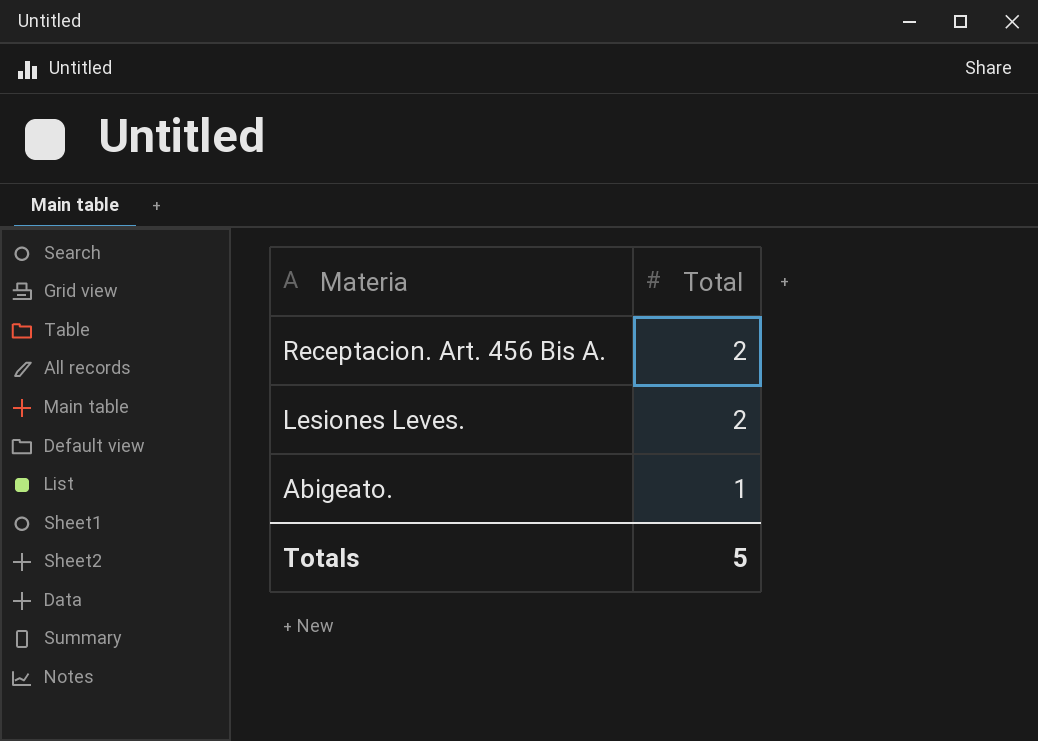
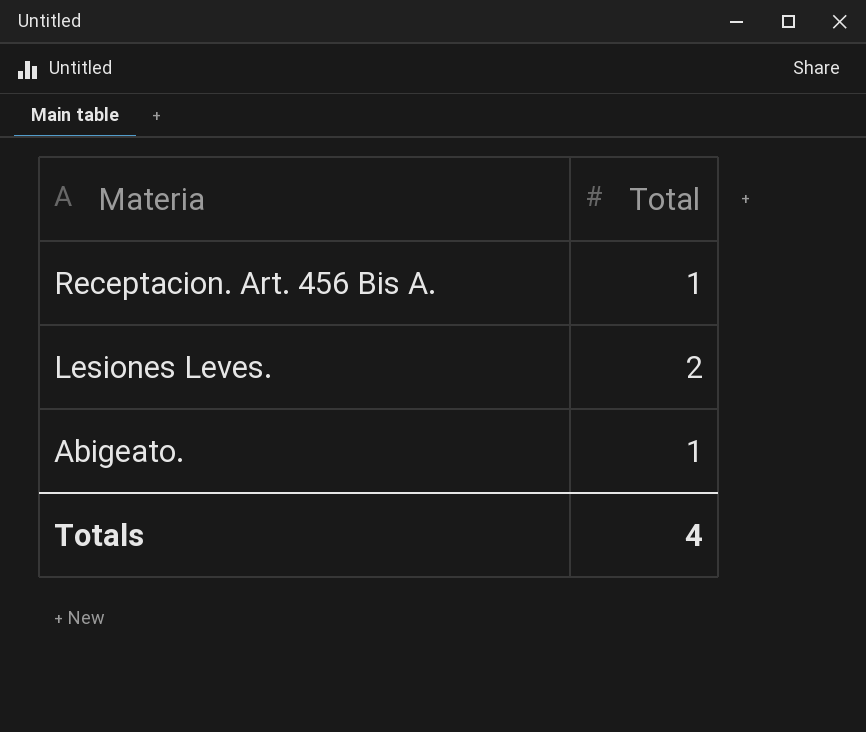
Receptacion. Art. 456 Bis A. | Total: 2 -> 1
Totals | Total: 5 -> 4

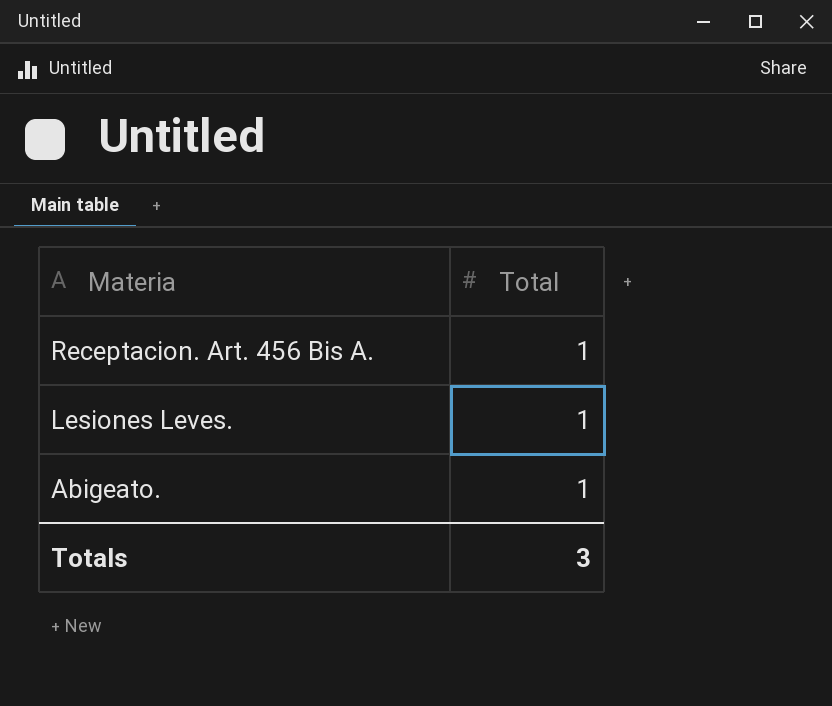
Lesiones Leves. | Total: 2 -> 1
Totals | Total: 4 -> 3

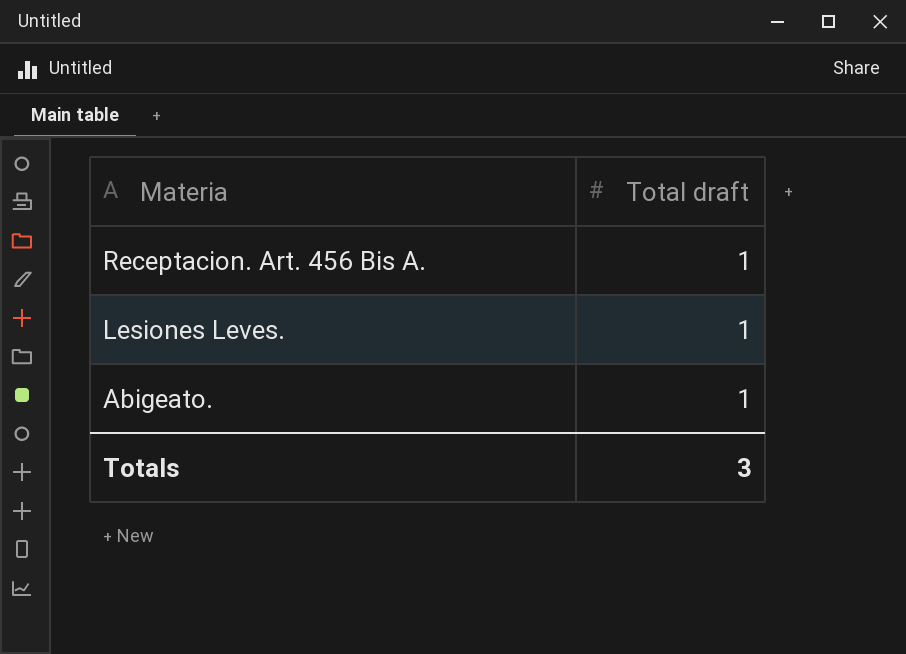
column name: Total -> Total draft

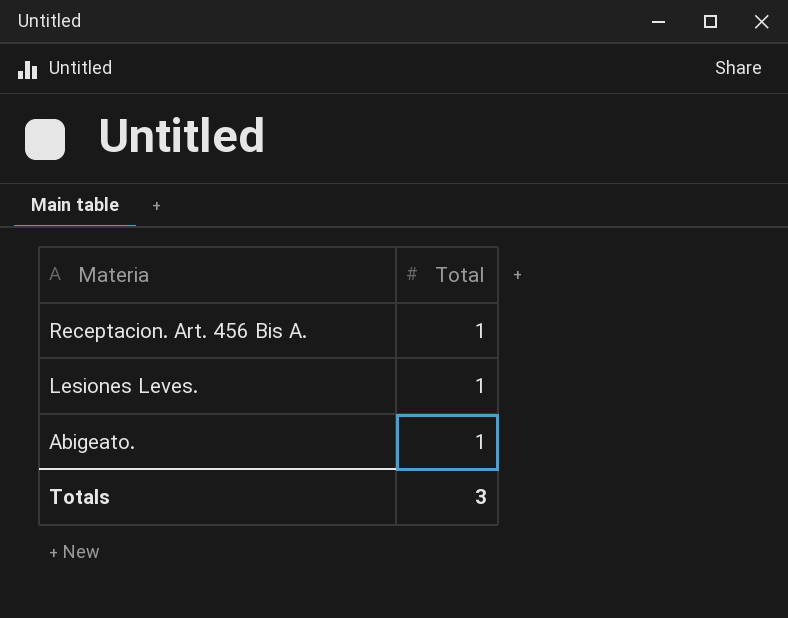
column name: Total draft -> Total

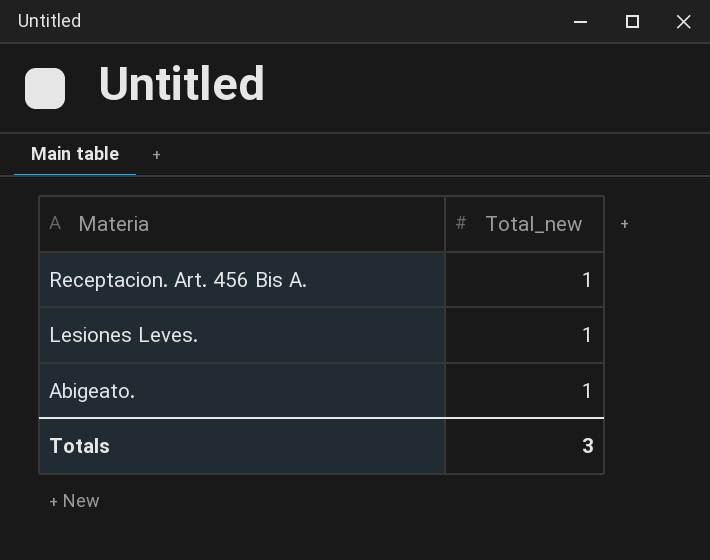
column name: Total -> Total_new

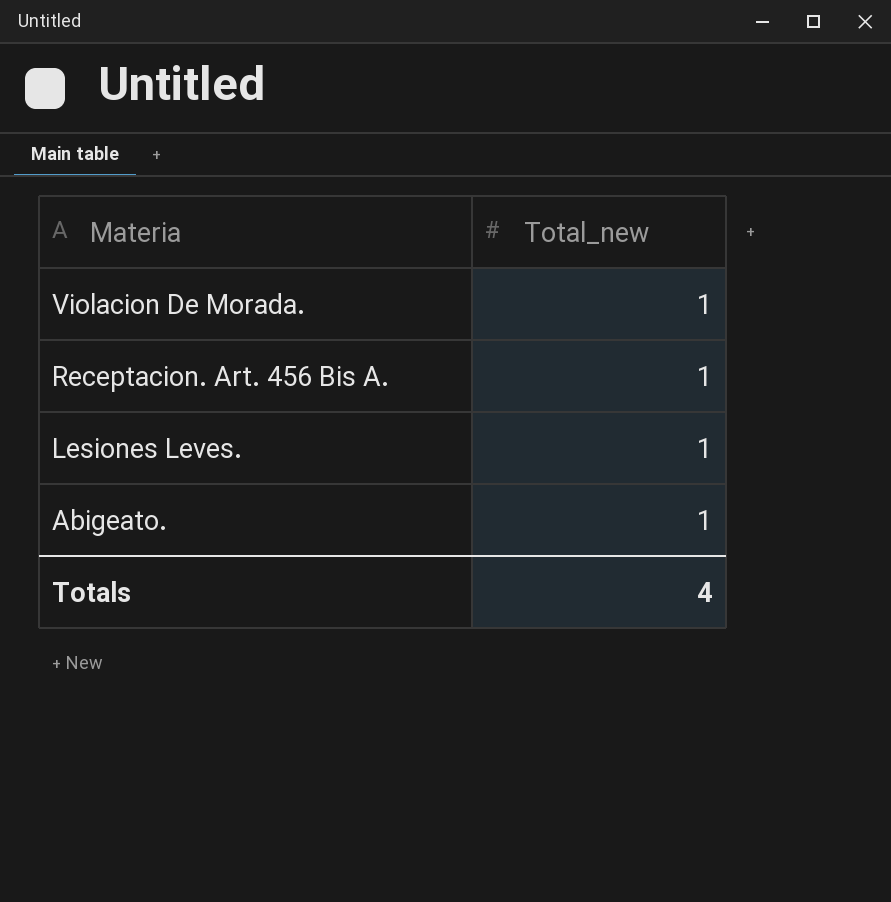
row Violacion De Morada.: none -> 1
Totals | Total_new: 3 -> 4

